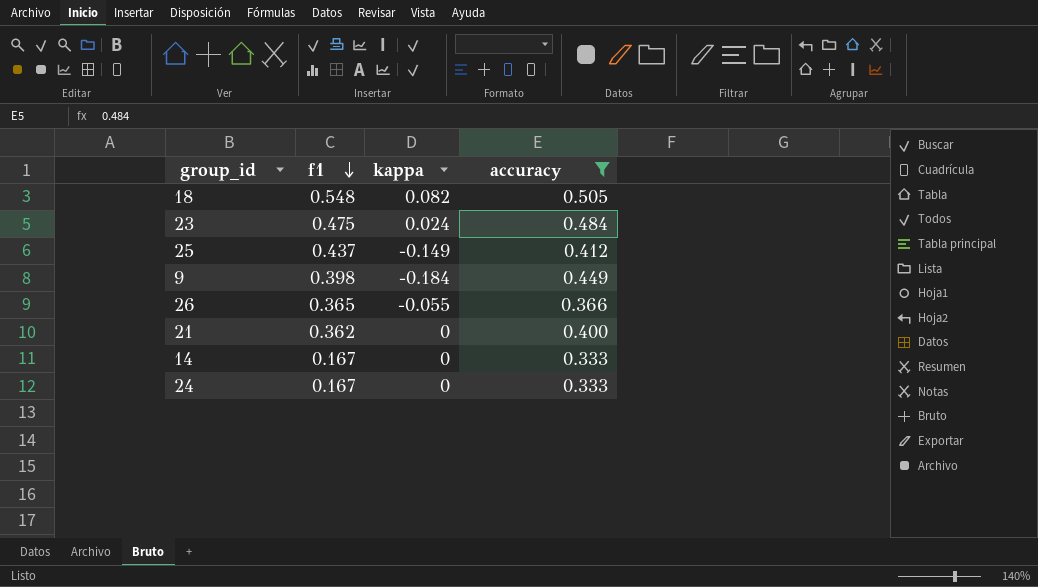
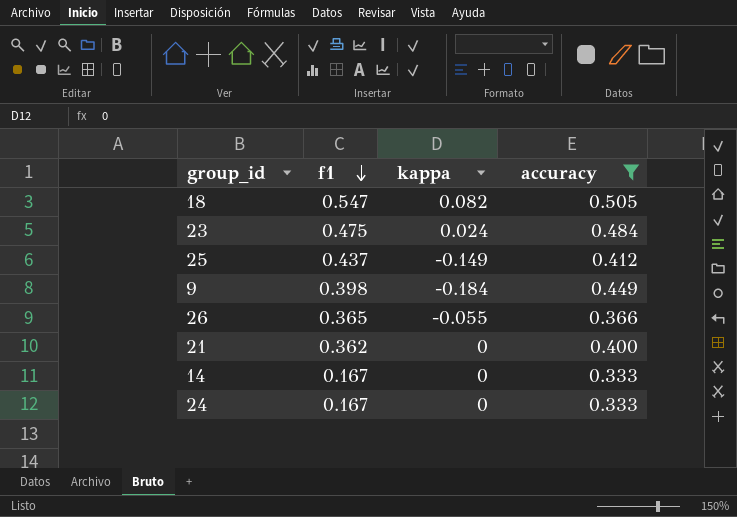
18 | f1: 0.548 -> 0.547

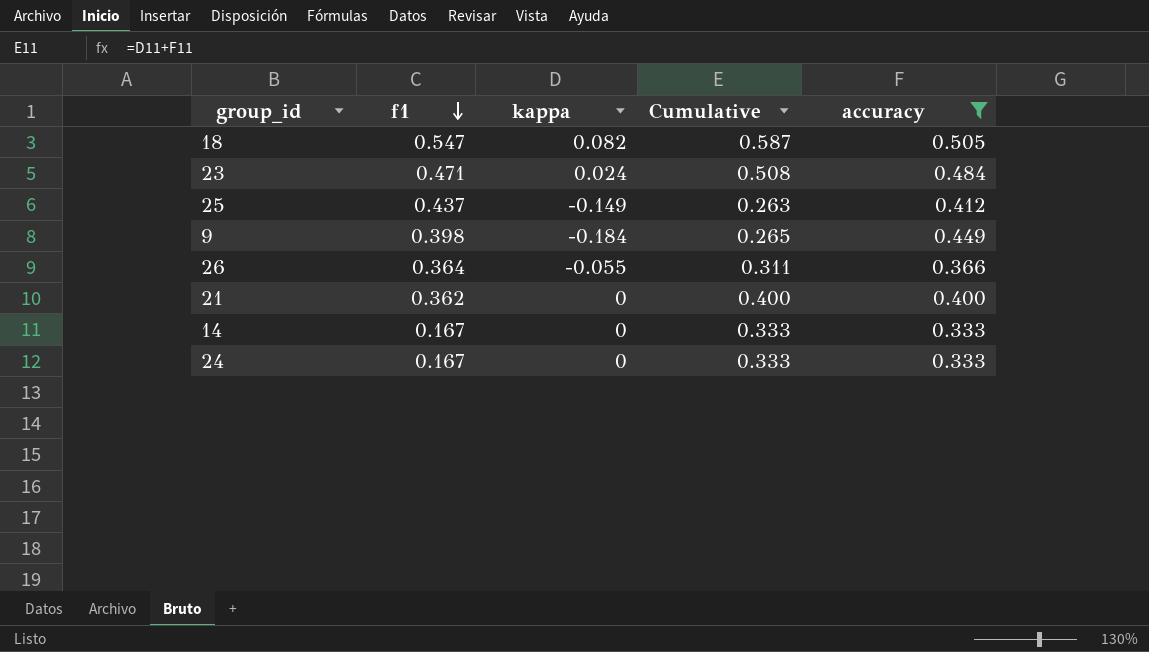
column Cumulative | formula: none -> [kappa] + [accuracy]
23 | f1: 0.475 -> 0.471
26 | f1: 0.365 -> 0.364

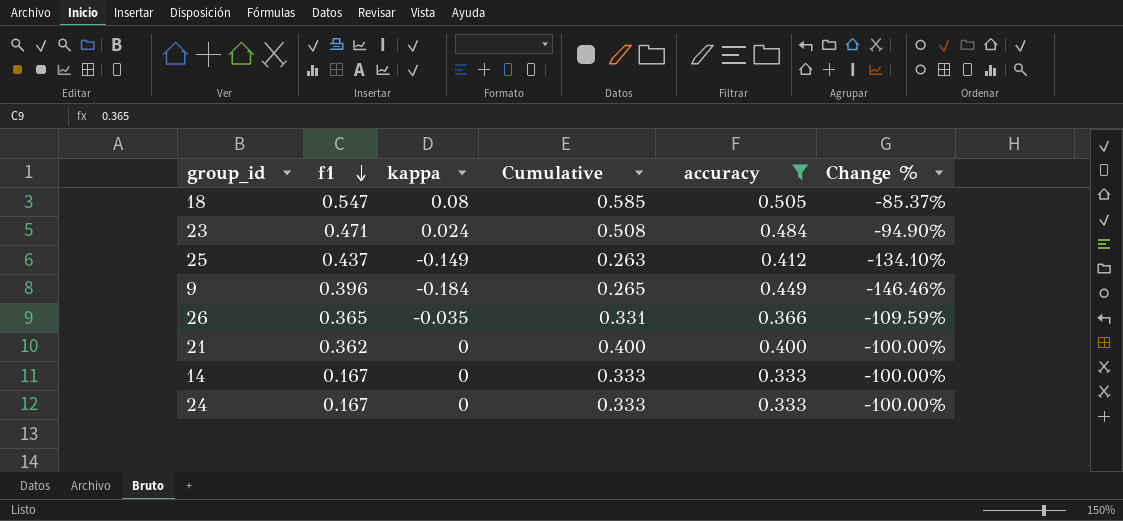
column Change % | formula: none -> ([kappa] - [f1]) / [f1]
18 | kappa: 0.082 -> 0.08
18 | Cumulative: 0.587 -> 0.585
9 | f1: 0.398 -> 0.396
26 | f1: 0.364 -> 0.365
26 | kappa: -0.055 -> -0.035
26 | Cumulative: 0.311 -> 0.331

